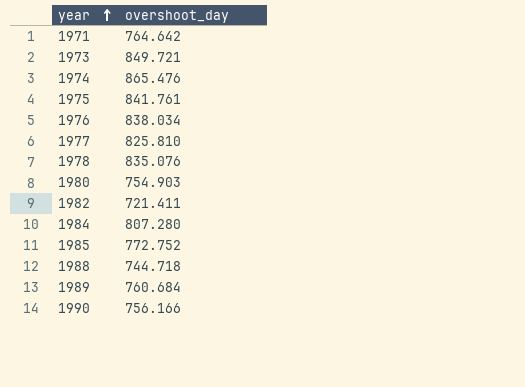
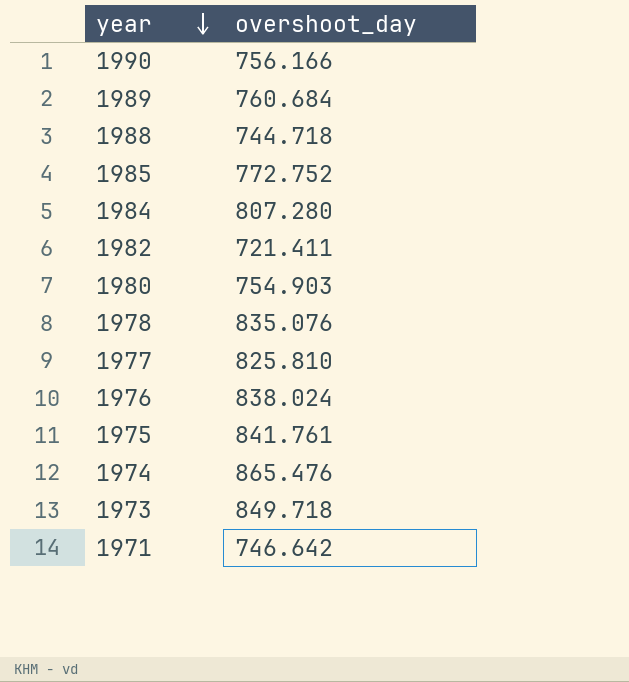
row order: year ascending -> year descending
1976 | overshoot_day: 838.034 -> 838.024
1973 | overshoot_day: 849.721 -> 849.718
1971 | overshoot_day: 764.642 -> 746.642

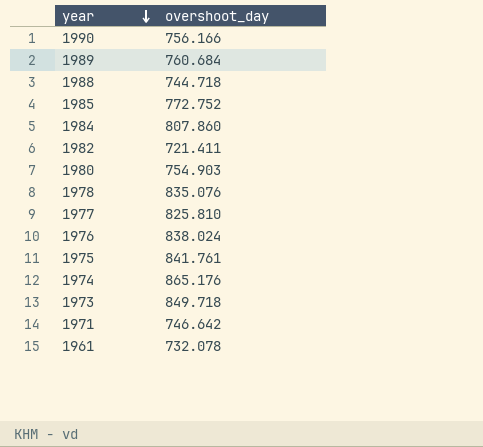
1984 | overshoot_day: 807.280 -> 807.860
1974 | overshoot_day: 865.476 -> 865.176
row 1961: none -> 732.078

